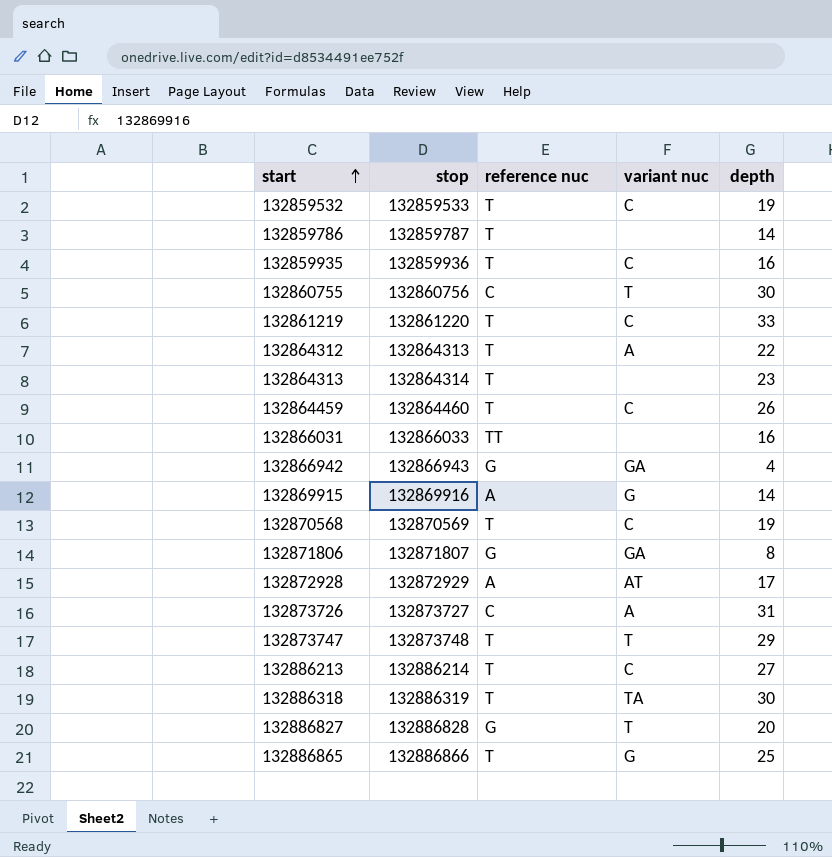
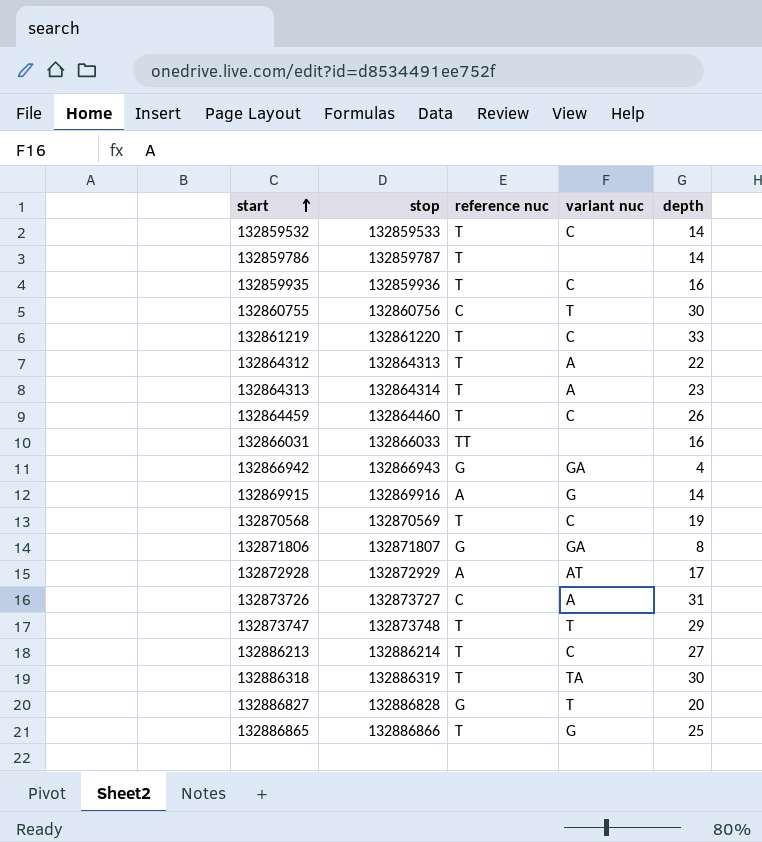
132859532 | depth: 19 -> 14
132864313 | variant nuc: none -> A

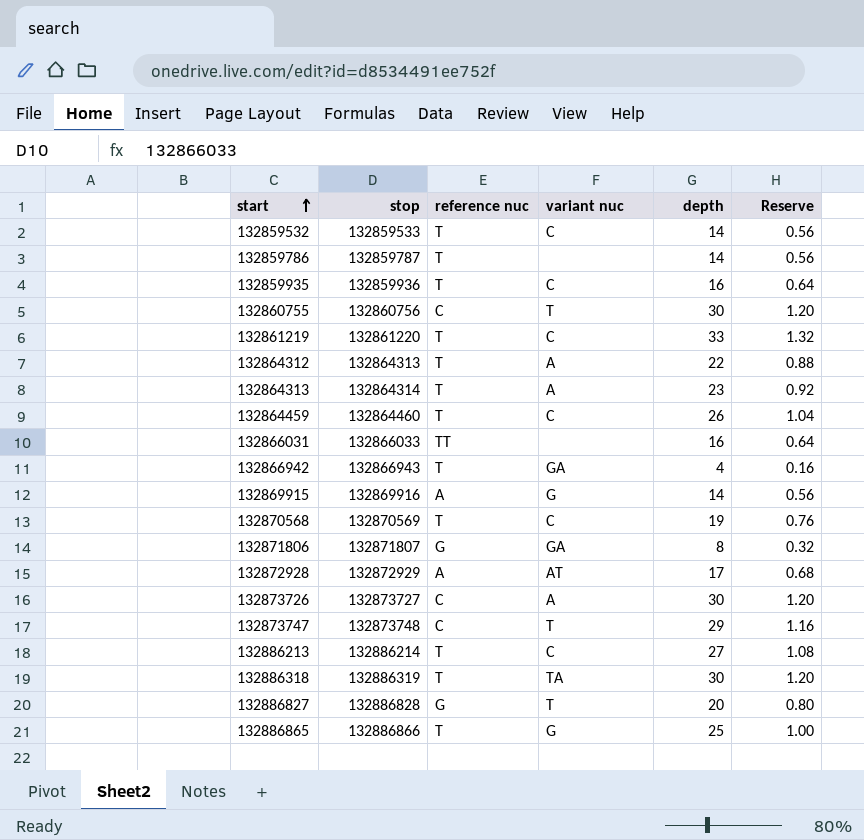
column Reserve | formula: none -> [depth] * 0.04
132866942 | reference nuc: G -> T
132873726 | depth: 31 -> 30
132873747 | reference nuc: T -> C

